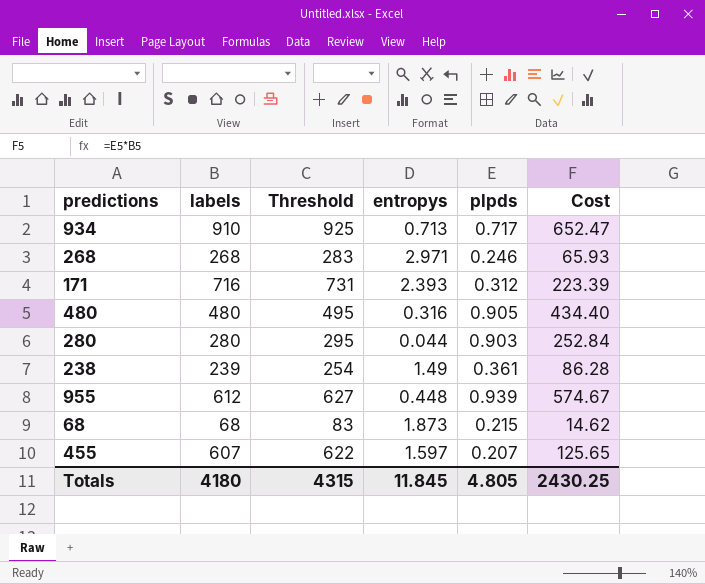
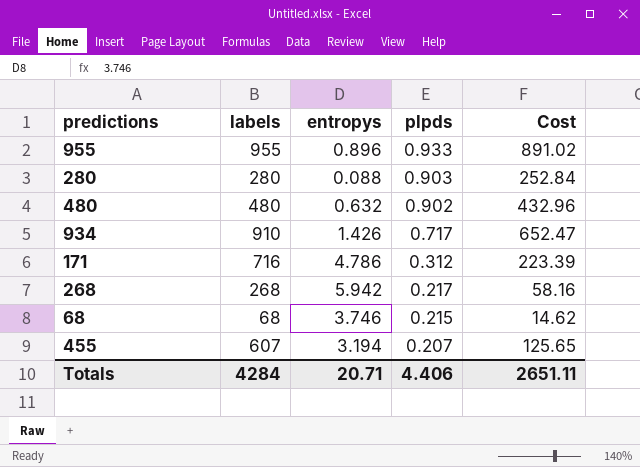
row order: none -> plpds descending
column Threshold | formula: [labels] + 15 -> none
row 238: 239 | 254 | 1.49 | 0.361 | 86.28 -> none
955 | labels: 612 -> 955
955 | entropys: 0.448 -> 0.896
955 | plpds: 0.939 -> 0.933
955 | Cost: 574.67 -> 891.02
280 | entropys: 0.044 -> 0.088
480 | entropys: 0.316 -> 0.632
480 | plpds: 0.905 -> 0.902
480 | Cost: 434.40 -> 432.96
934 | entropys: 0.713 -> 1.426
171 | entropys: 2.393 -> 4.786
268 | entropys: 2.971 -> 5.942
268 | plpds: 0.246 -> 0.217
268 | Cost: 65.93 -> 58.16
68 | entropys: 1.873 -> 3.746
455 | entropys: 1.597 -> 3.194
Totals | labels: 4180 -> 4284
Totals | entropys: 11.845 -> 20.71
Totals | plpds: 4.805 -> 4.406
Totals | Cost: 2430.25 -> 2651.11

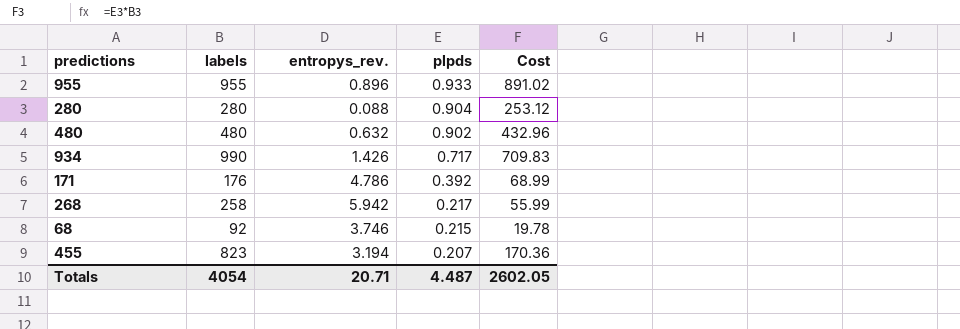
column name: entropys -> entropys_rev.
280 | plpds: 0.903 -> 0.904
280 | Cost: 252.84 -> 253.12
934 | labels: 910 -> 990
934 | Cost: 652.47 -> 709.83
171 | labels: 716 -> 176
171 | plpds: 0.312 -> 0.392
171 | Cost: 223.39 -> 68.99
268 | labels: 268 -> 258
268 | Cost: 58.16 -> 55.99
68 | labels: 68 -> 92
68 | Cost: 14.62 -> 19.78
455 | labels: 607 -> 823
455 | Cost: 125.65 -> 170.36
Totals | labels: 4284 -> 4054
Totals | plpds: 4.406 -> 4.487
Totals | Cost: 2651.11 -> 2602.05

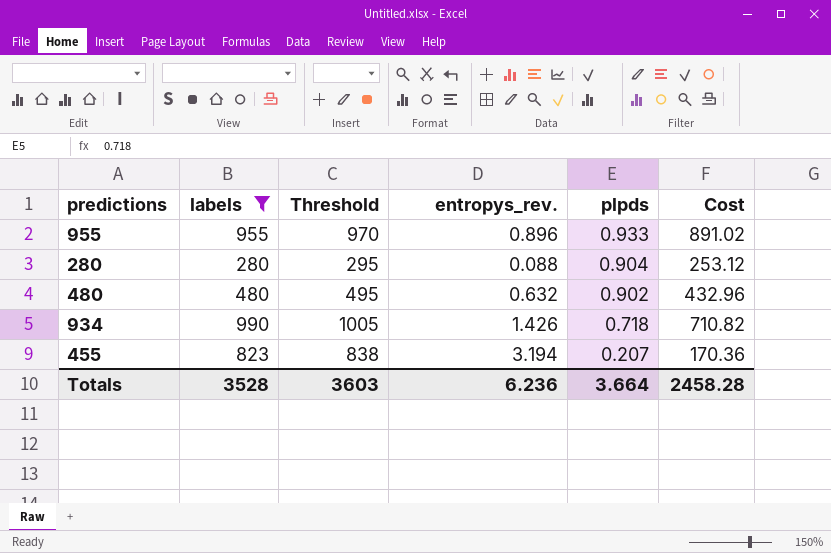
filter: none -> labels >= 280
column Threshold | formula: none -> [labels] + 15
934 | plpds: 0.717 -> 0.718
934 | Cost: 709.83 -> 710.82
Totals | labels: 4054 -> 3528
Totals | entropys_rev.: 20.71 -> 6.236
Totals | plpds: 4.487 -> 3.664
Totals | Cost: 2602.05 -> 2458.28

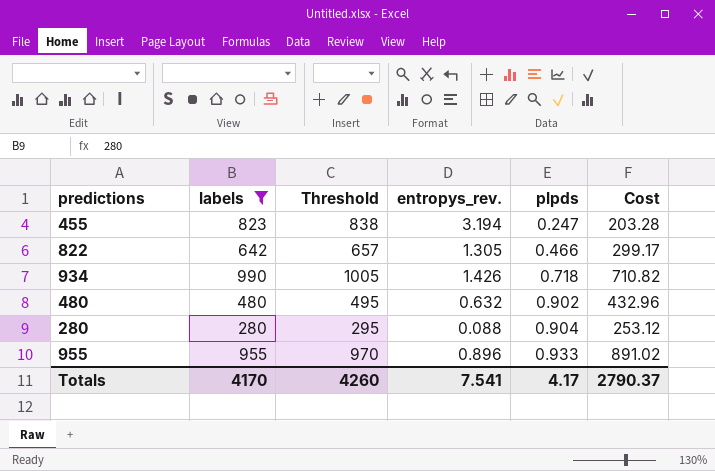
row order: plpds descending -> plpds ascending
455 | plpds: 0.207 -> 0.247
455 | Cost: 170.36 -> 203.28
row 822: none -> 642 | 657 | 1.305 | 0.466 | 299.17
Totals | labels: 3528 -> 4170
Totals | Threshold: 3603 -> 4260
Totals | entropys_rev.: 6.236 -> 7.541
Totals | plpds: 3.664 -> 4.17
Totals | Cost: 2458.28 -> 2790.37

